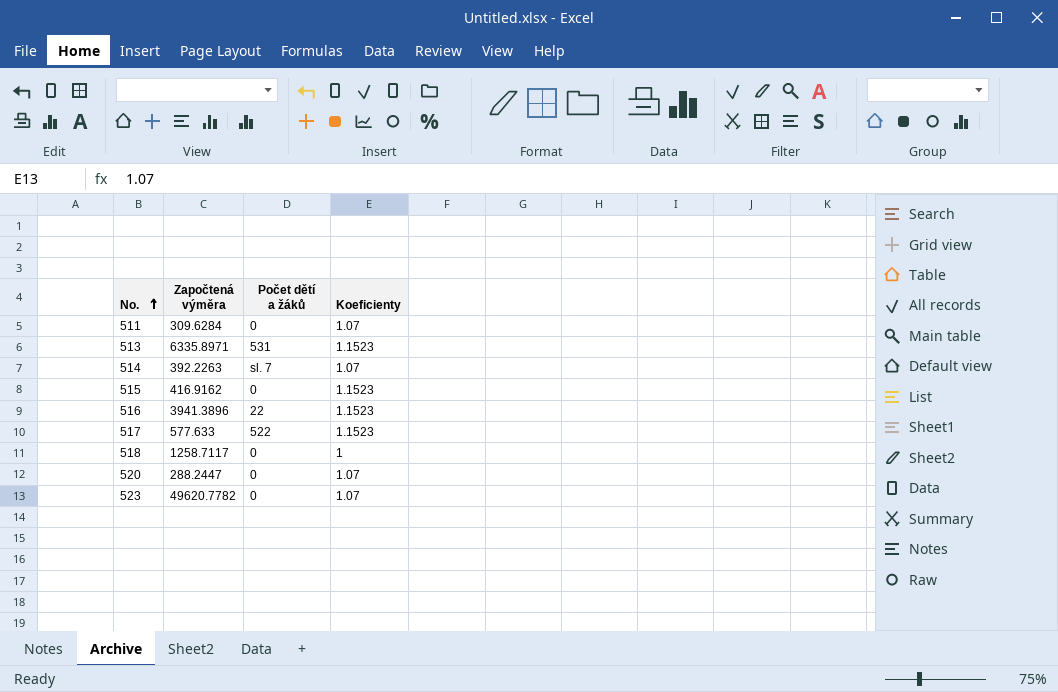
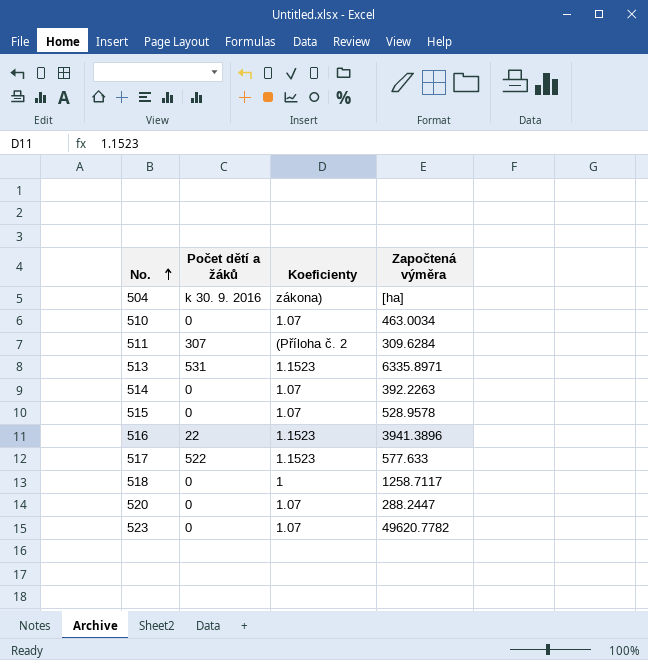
column Započtená výměra | position: 2 -> 4
row 504: none -> k 30. 9. 2016 | zákona) | [ha]
row 510: none -> 0 | 1.07 | 463.0034
511 | Počet dětí a žáků: 0 -> 307
511 | Koeficienty: 1.07 -> (Příloha č. 2
514 | Počet dětí a žáků: sl. 7 -> 0
515 | Koeficienty: 1.1523 -> 1.07
515 | Započtená výměra: 416.9162 -> 528.9578

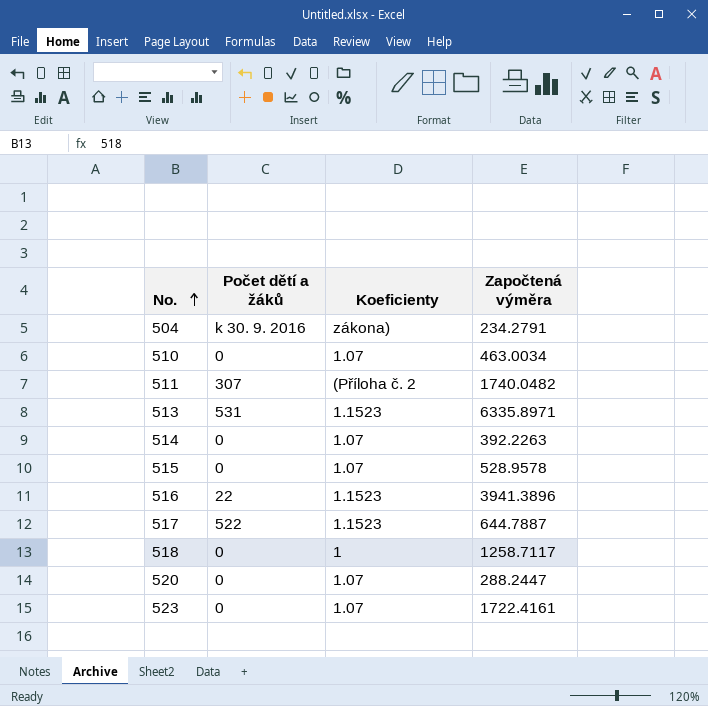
504 | Započtená výměra: [ha] -> 234.2791
511 | Započtená výměra: 309.6284 -> 1740.0482
517 | Započtená výměra: 577.633 -> 644.7887
523 | Započtená výměra: 49620.7782 -> 1722.4161

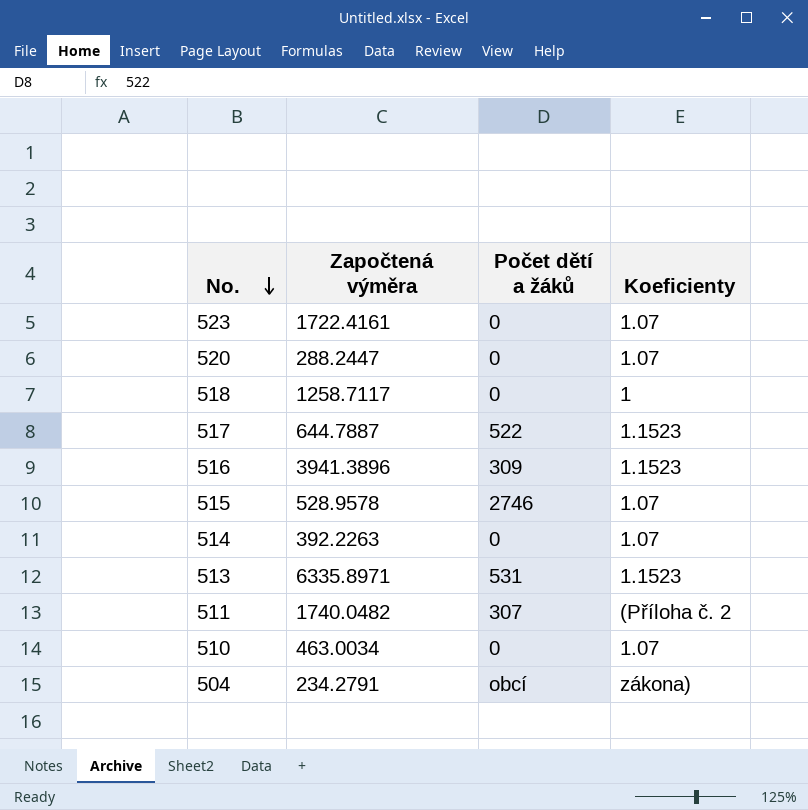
row order: No. ascending -> No. descending
column Započtená výměra | position: 4 -> 2
516 | Počet dětí a žáků: 22 -> 309
515 | Počet dětí a žáků: 0 -> 2746
504 | Počet dětí a žáků: k 30. 9. 2016 -> obcí

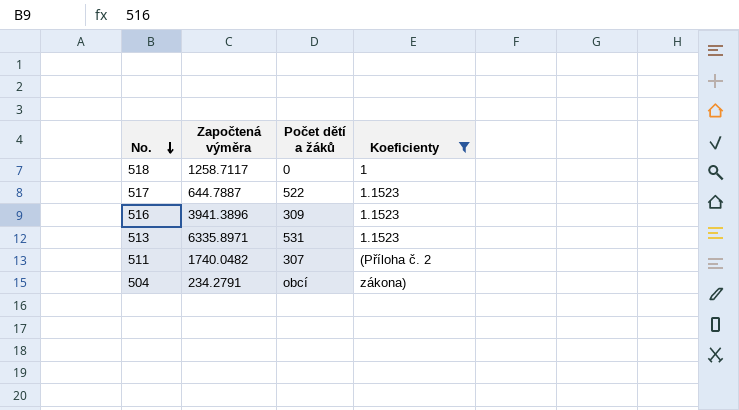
filter: none -> Koeficienty != 1.07

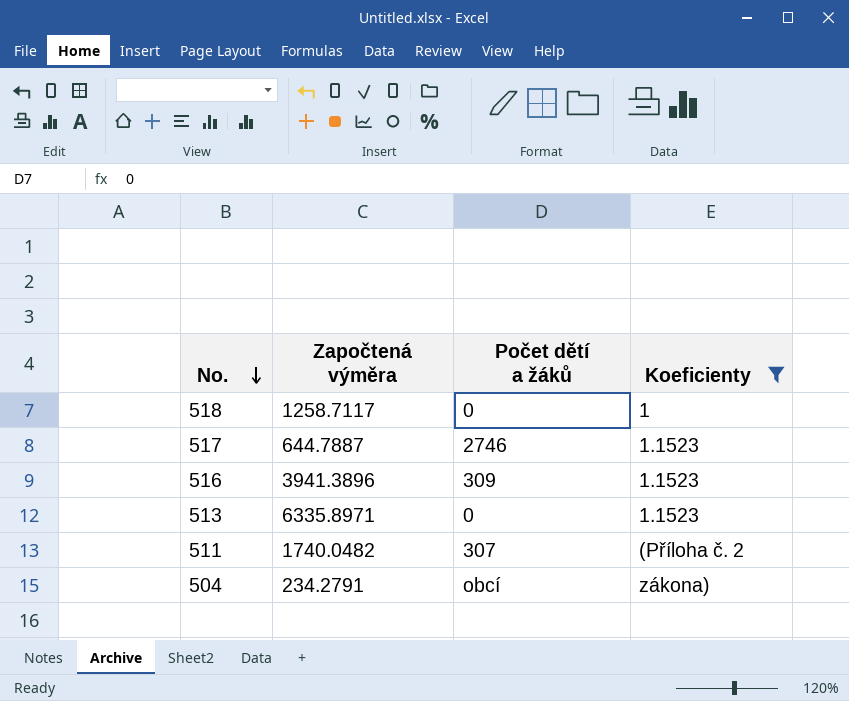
517 | Počet dětí a žáků: 522 -> 2746
513 | Počet dětí a žáků: 531 -> 0

